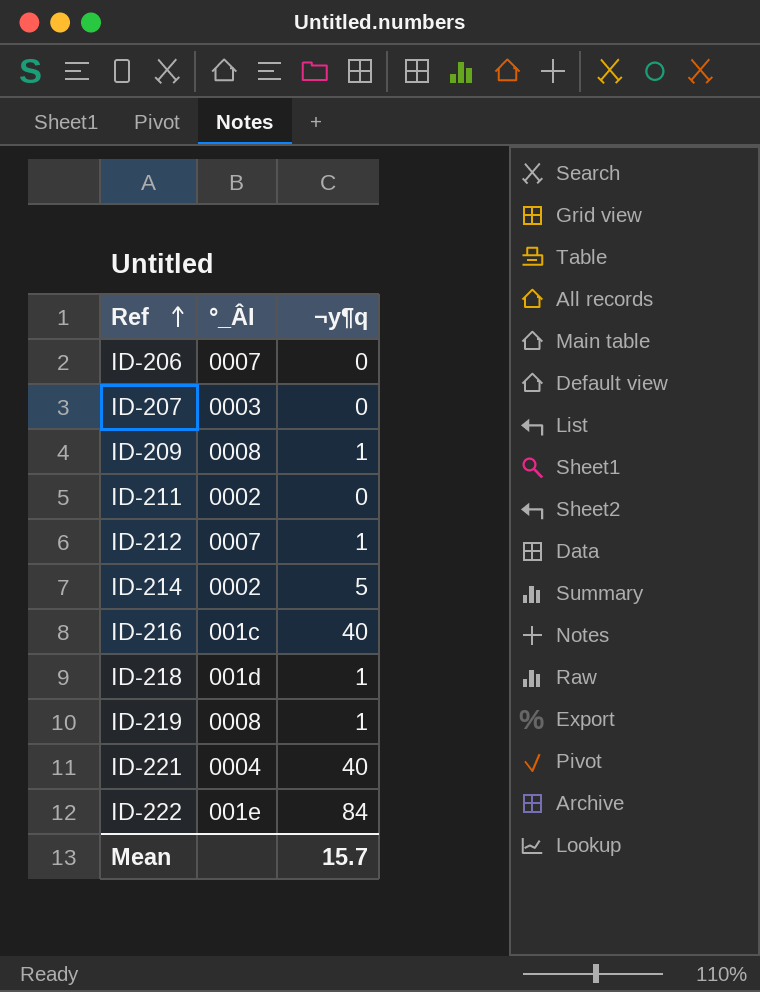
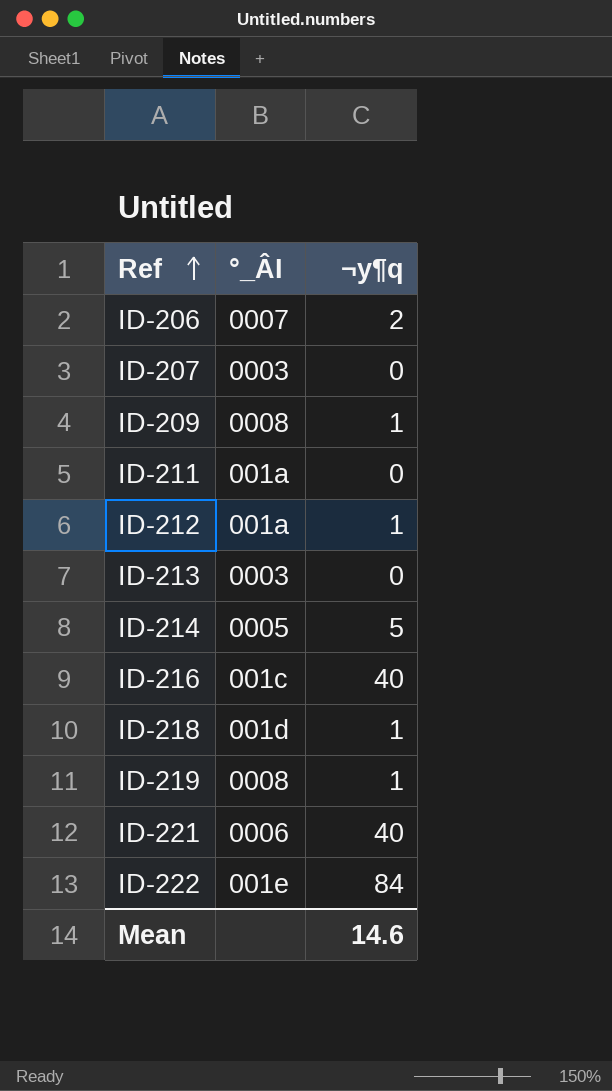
ID-206 | ¬y¶q: 0 -> 2
ID-211 | °_ÂI: 0002 -> 001a
ID-212 | °_ÂI: 0007 -> 001a
row ID-213: none -> 0003 | 0
ID-214 | °_ÂI: 0002 -> 0005
ID-221 | °_ÂI: 0004 -> 0006
Mean | ¬y¶q: 15.7 -> 14.6

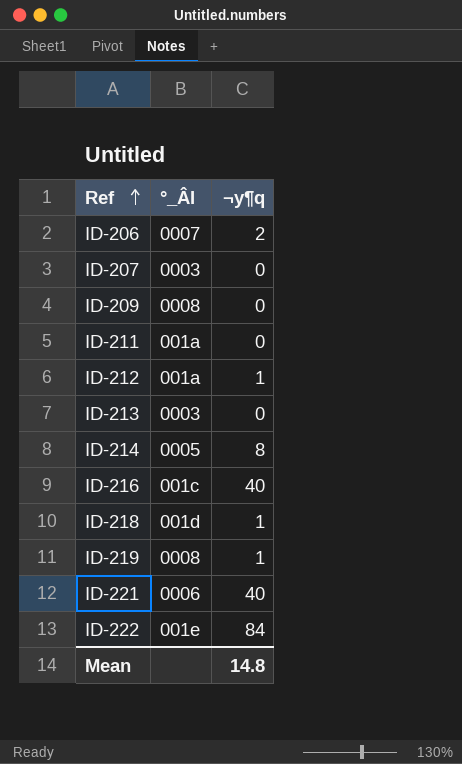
ID-209 | ¬y¶q: 1 -> 0
ID-214 | ¬y¶q: 5 -> 8
Mean | ¬y¶q: 14.6 -> 14.8

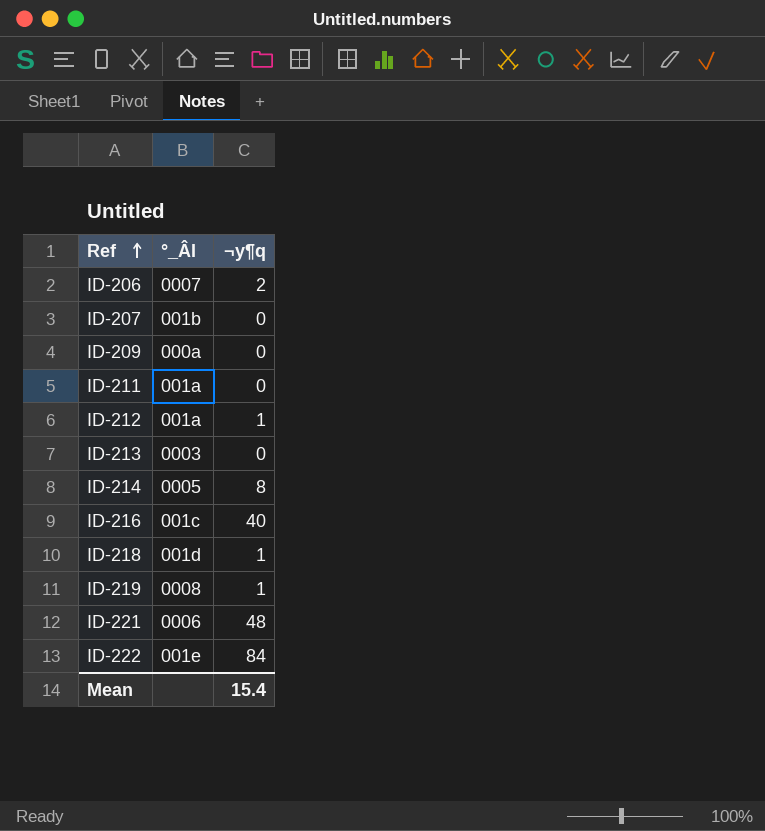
ID-207 | °_ÂI: 0003 -> 001b
ID-209 | °_ÂI: 0008 -> 000a
ID-221 | ¬y¶q: 40 -> 48
Mean | ¬y¶q: 14.8 -> 15.4

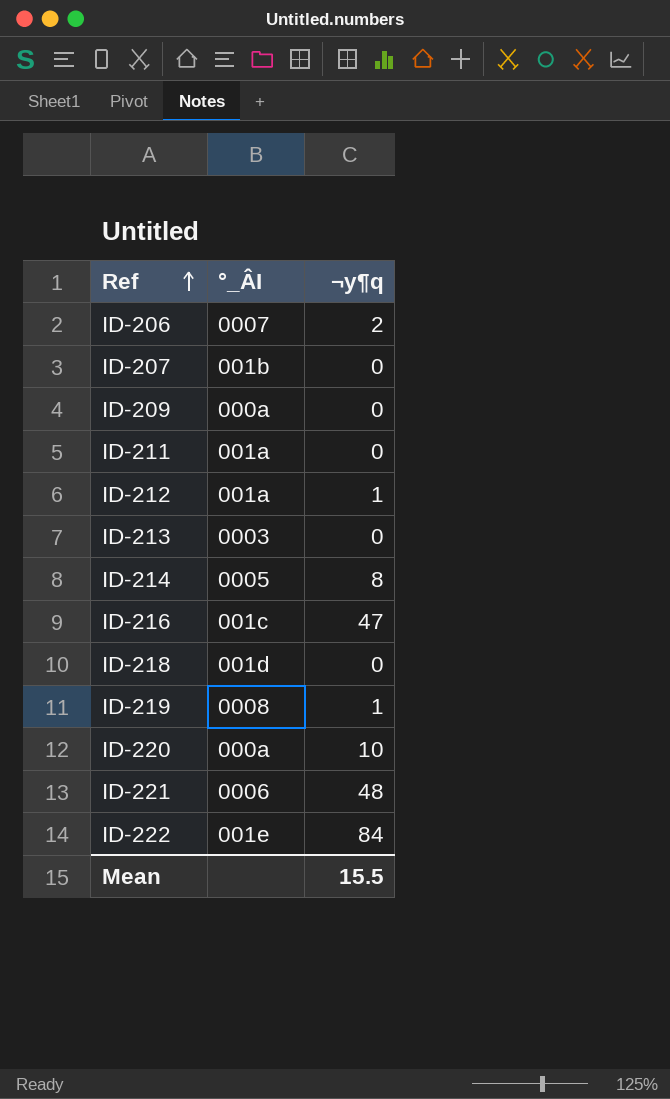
ID-216 | ¬y¶q: 40 -> 47
ID-218 | ¬y¶q: 1 -> 0
row ID-220: none -> 000a | 10
Mean | ¬y¶q: 15.4 -> 15.5

